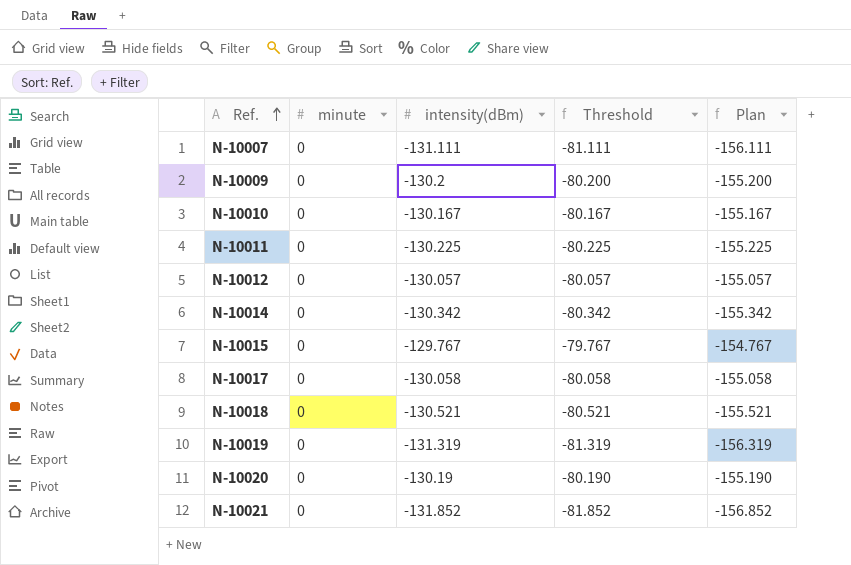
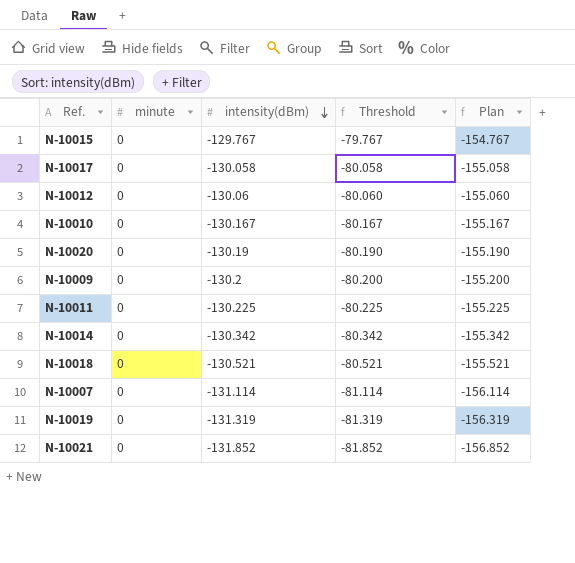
row order: Ref. ascending -> intensity(dBm) descending
N-10012 | intensity(dBm): -130.057 -> -130.06
N-10012 | Threshold: -80.057 -> -80.060
N-10012 | Plan: -155.057 -> -155.060
N-10007 | intensity(dBm): -131.111 -> -131.114
N-10007 | Threshold: -81.111 -> -81.114
N-10007 | Plan: -156.111 -> -156.114

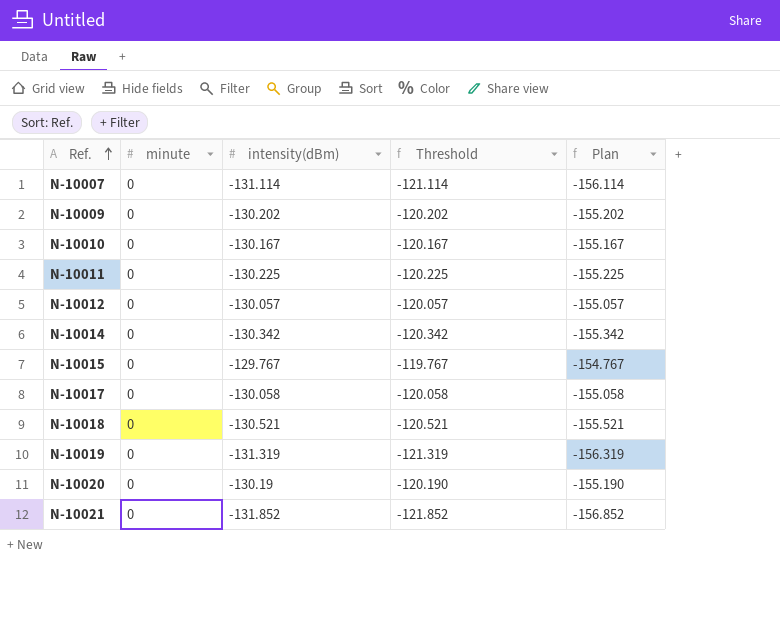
row order: intensity(dBm) descending -> Ref. ascending
column Threshold | formula: [intensity(dBm)] + 50 -> [intensity(dBm)] + 10
N-10009 | intensity(dBm): -130.2 -> -130.202
N-10009 | Plan: -155.200 -> -155.202
N-10012 | intensity(dBm): -130.06 -> -130.057
N-10012 | Plan: -155.060 -> -155.057

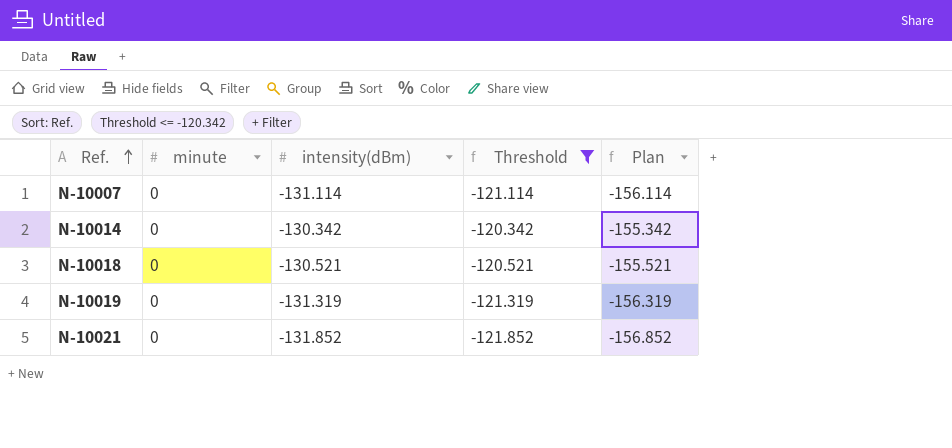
filter: none -> Threshold <= -120.342

